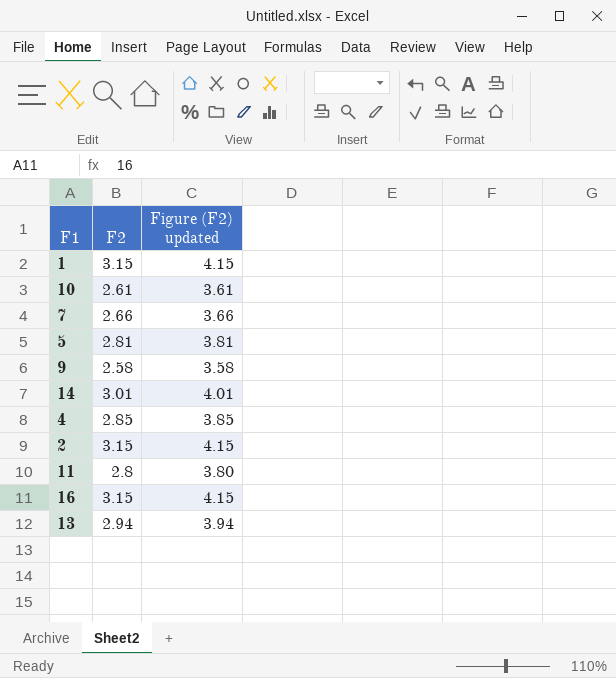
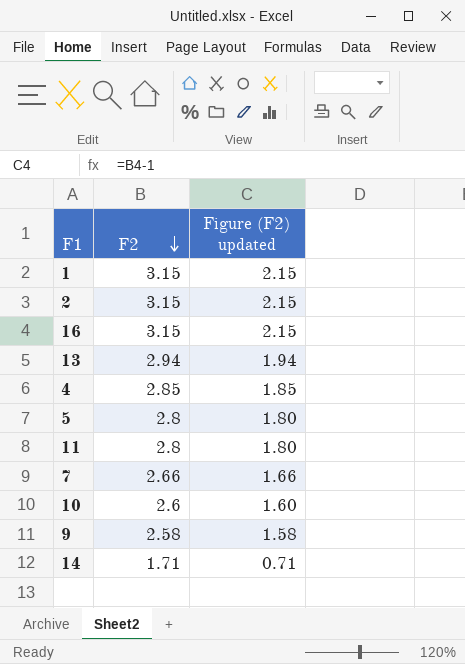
row order: none -> F2 descending
column Figure (F2) updated | formula: [F2] + 1 -> [F2] - 1
5 | F2: 2.81 -> 2.8
10 | F2: 2.61 -> 2.6
14 | F2: 3.01 -> 1.71

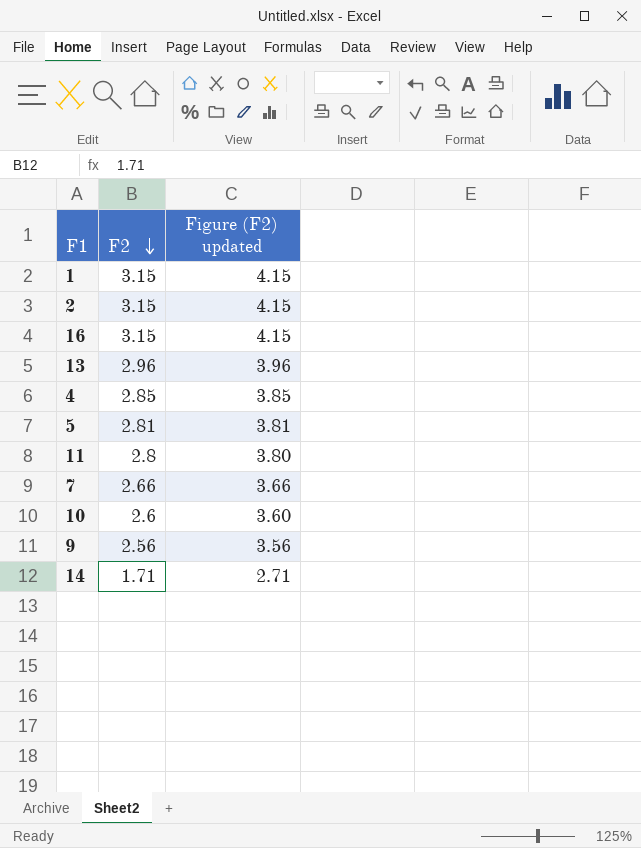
column Figure (F2) updated | formula: [F2] - 1 -> [F2] + 1
13 | F2: 2.94 -> 2.96
5 | F2: 2.8 -> 2.81
9 | F2: 2.58 -> 2.56

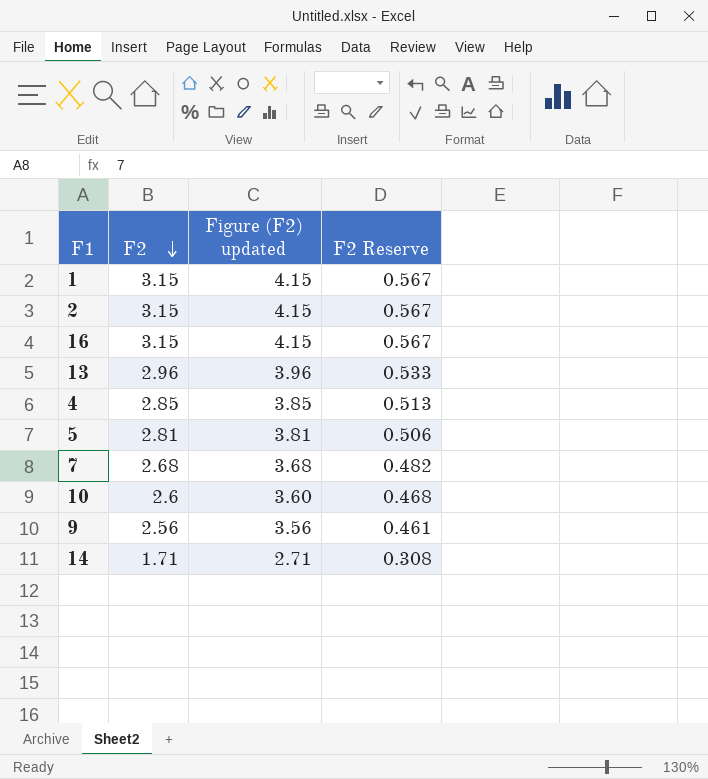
column F2 Reserve | formula: none -> [F2] * 0.18
row 11: 2.8 | 3.80 -> none
7 | F2: 2.66 -> 2.68
7 | Figure (F2) updated: 3.66 -> 3.68

